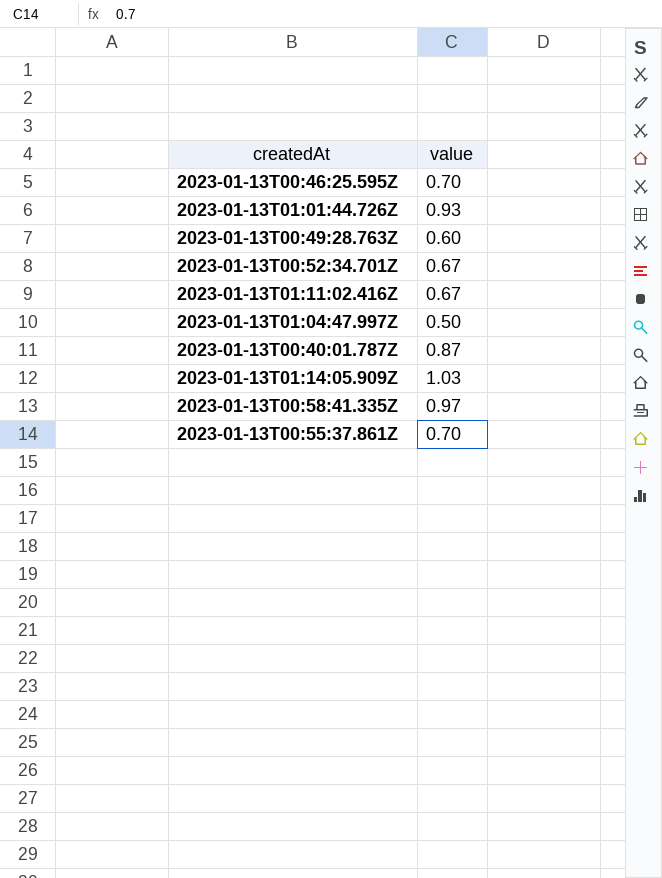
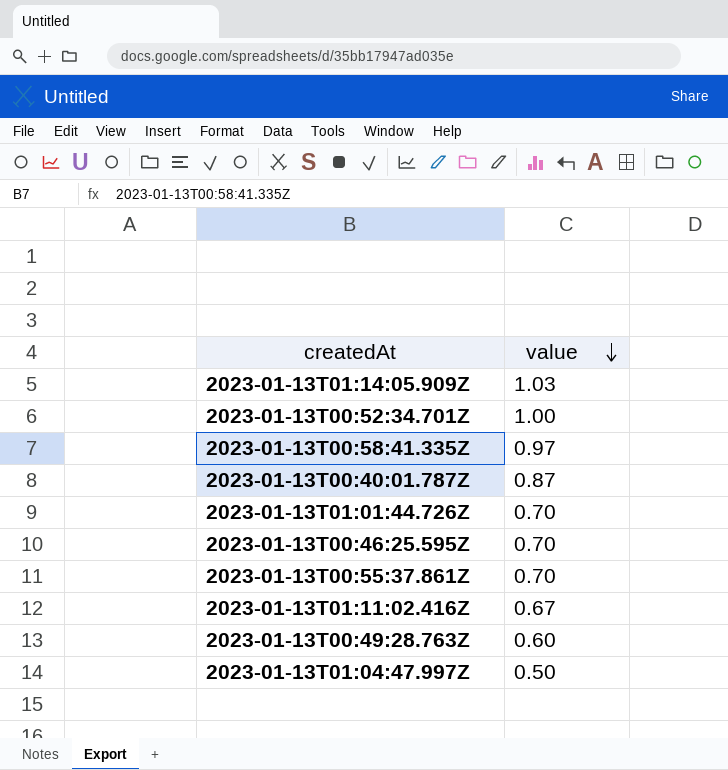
row order: none -> value descending
2023-01-13T00:52:34.701Z | value: 0.67 -> 1.00
2023-01-13T01:01:44.726Z | value: 0.93 -> 0.70

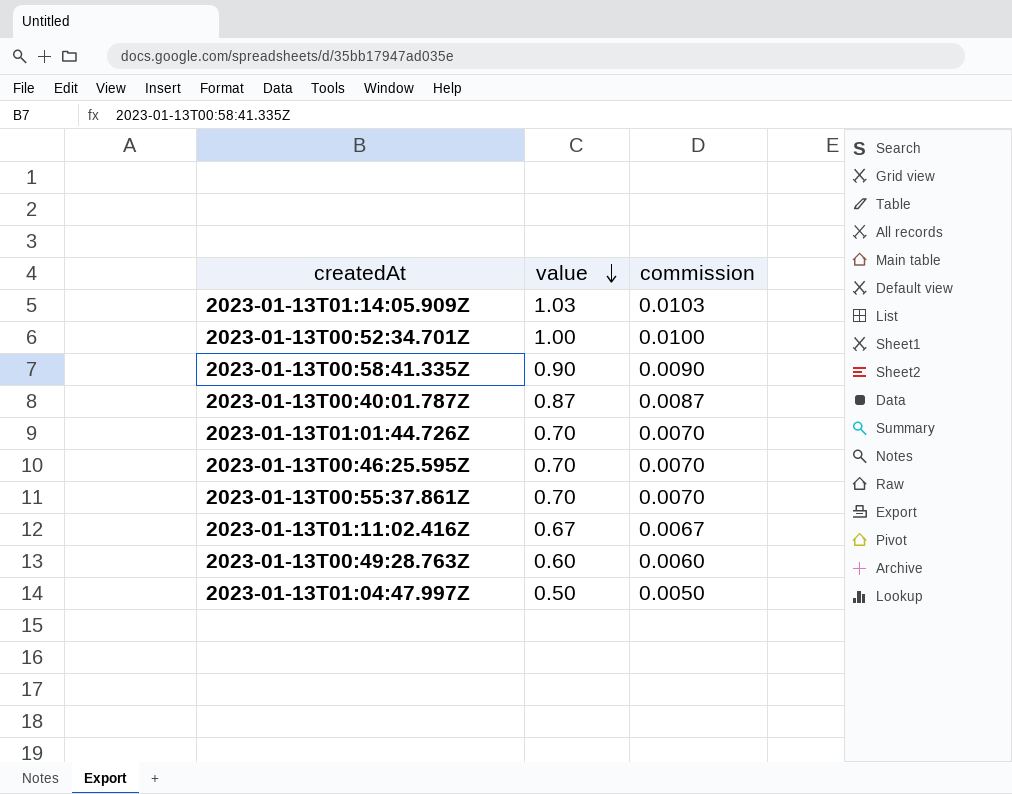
column commission | formula: none -> [value] * 0.01
2023-01-13T00:58:41.335Z | value: 0.97 -> 0.90

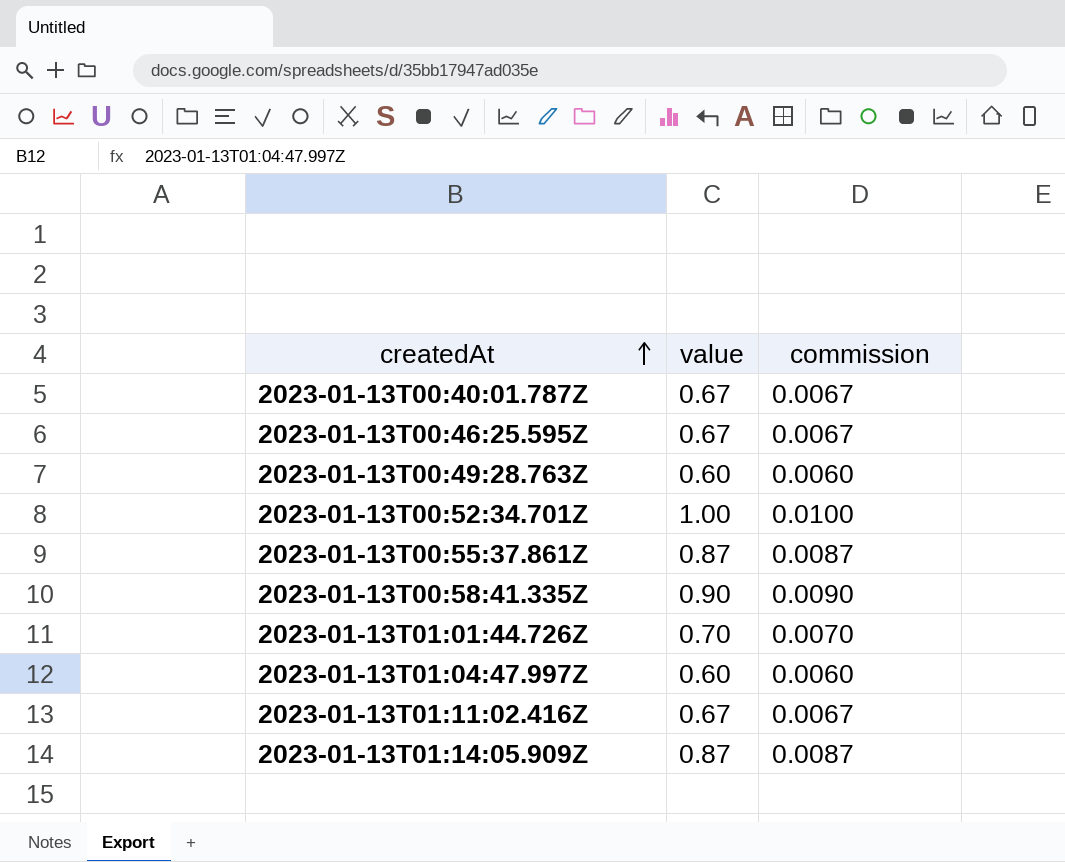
row order: value descending -> createdAt ascending
2023-01-13T00:40:01.787Z | value: 0.87 -> 0.67
2023-01-13T00:40:01.787Z | commission: 0.0087 -> 0.0067
2023-01-13T00:46:25.595Z | value: 0.70 -> 0.67
2023-01-13T00:46:25.595Z | commission: 0.0070 -> 0.0067
2023-01-13T00:55:37.861Z | value: 0.70 -> 0.87
2023-01-13T00:55:37.861Z | commission: 0.0070 -> 0.0087
2023-01-13T01:04:47.997Z | value: 0.50 -> 0.60
2023-01-13T01:04:47.997Z | commission: 0.0050 -> 0.0060
2023-01-13T01:14:05.909Z | value: 1.03 -> 0.87
2023-01-13T01:14:05.909Z | commission: 0.0103 -> 0.0087

